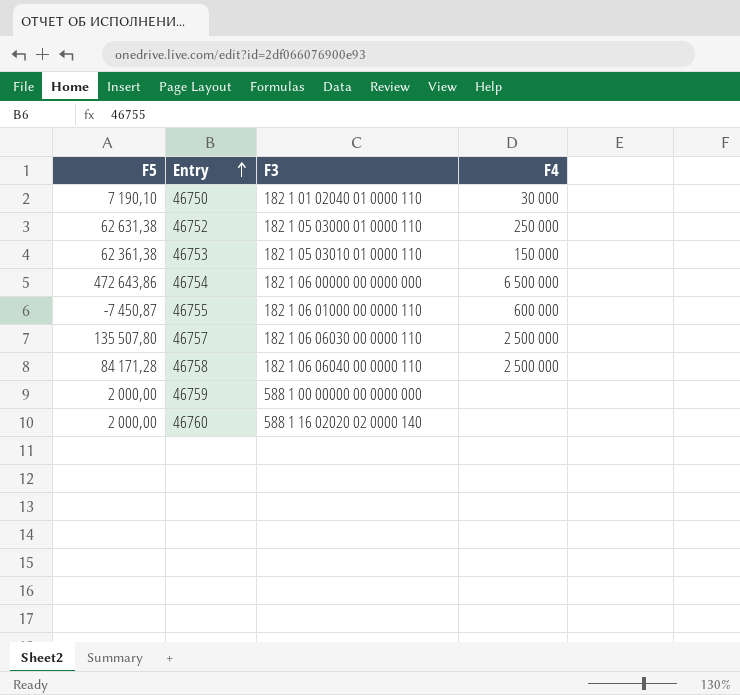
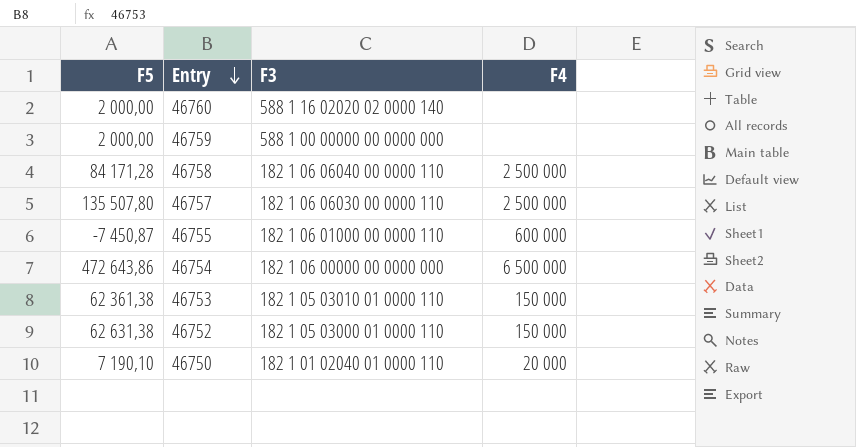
row order: Entry ascending -> Entry descending
46752 | F4: 250 000 -> 150 000
46750 | F4: 30 000 -> 20 000

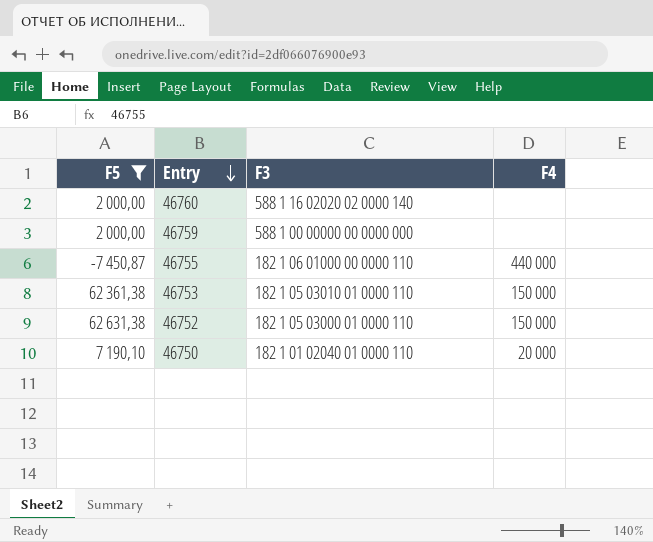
filter: none -> F5 <= 62 631,38
46755 | F4: 600 000 -> 440 000

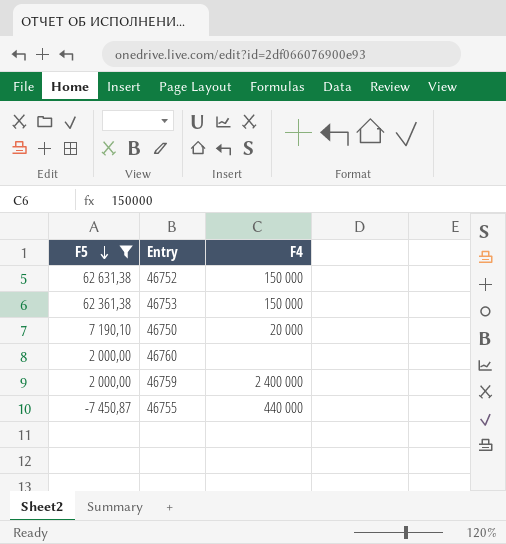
row order: Entry descending -> F5 descending
column F3 | position: 3 -> none
46759 | F4: none -> 2 400 000

